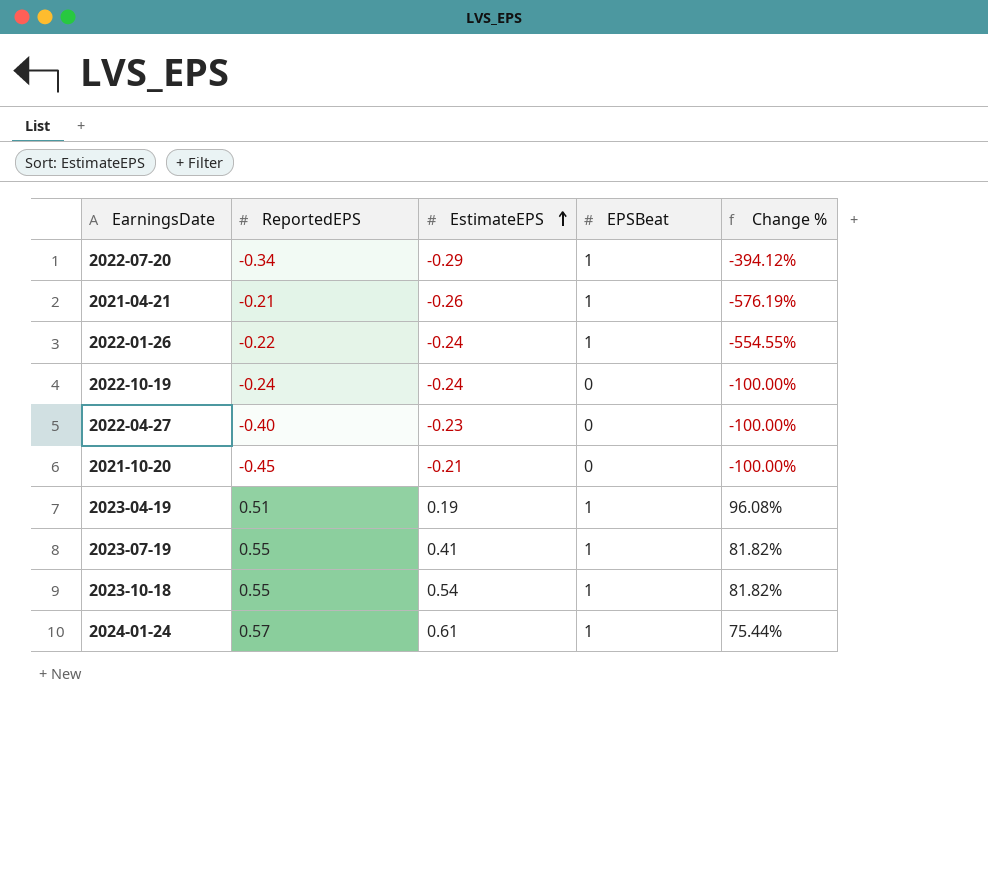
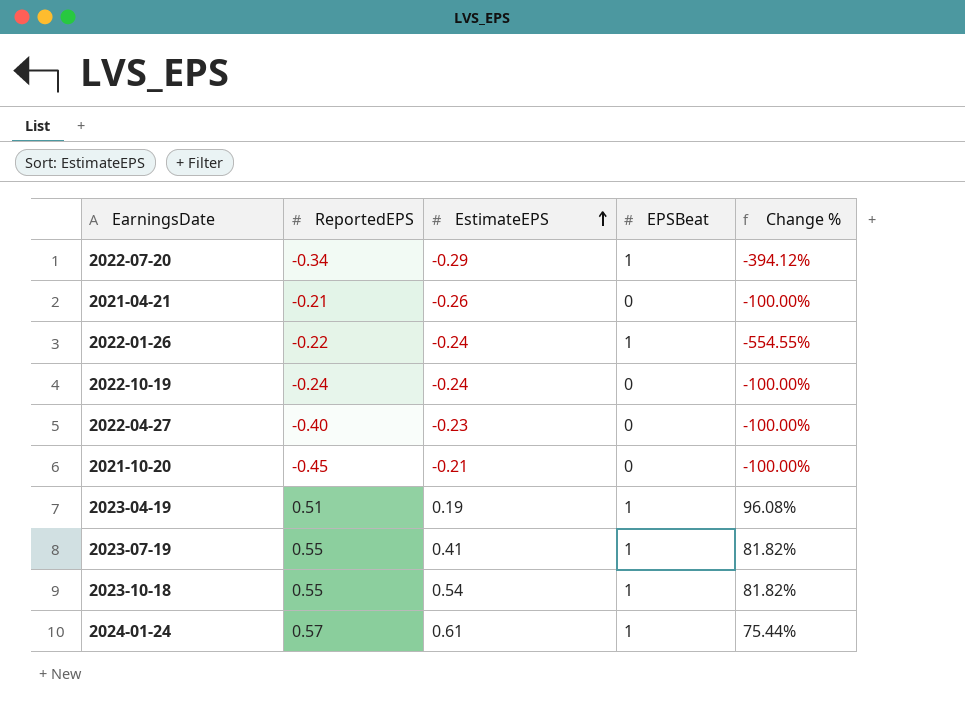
2021-04-21 | EPSBeat: 1 -> 0
2021-04-21 | Change %: -576.19% -> -100.00%

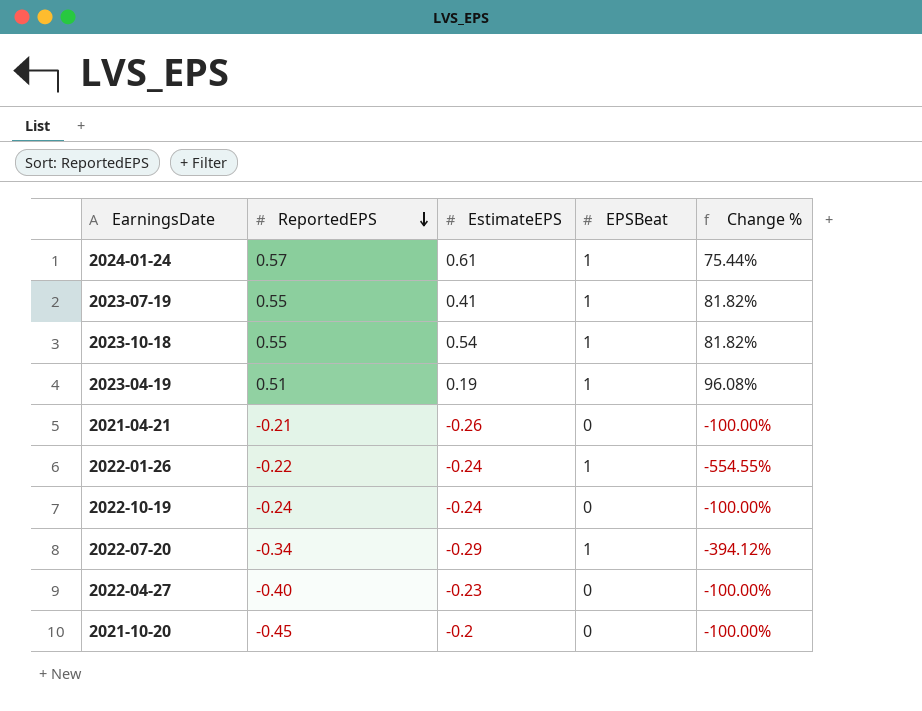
row order: EstimateEPS ascending -> ReportedEPS descending
2021-10-20 | EstimateEPS: -0.21 -> -0.2

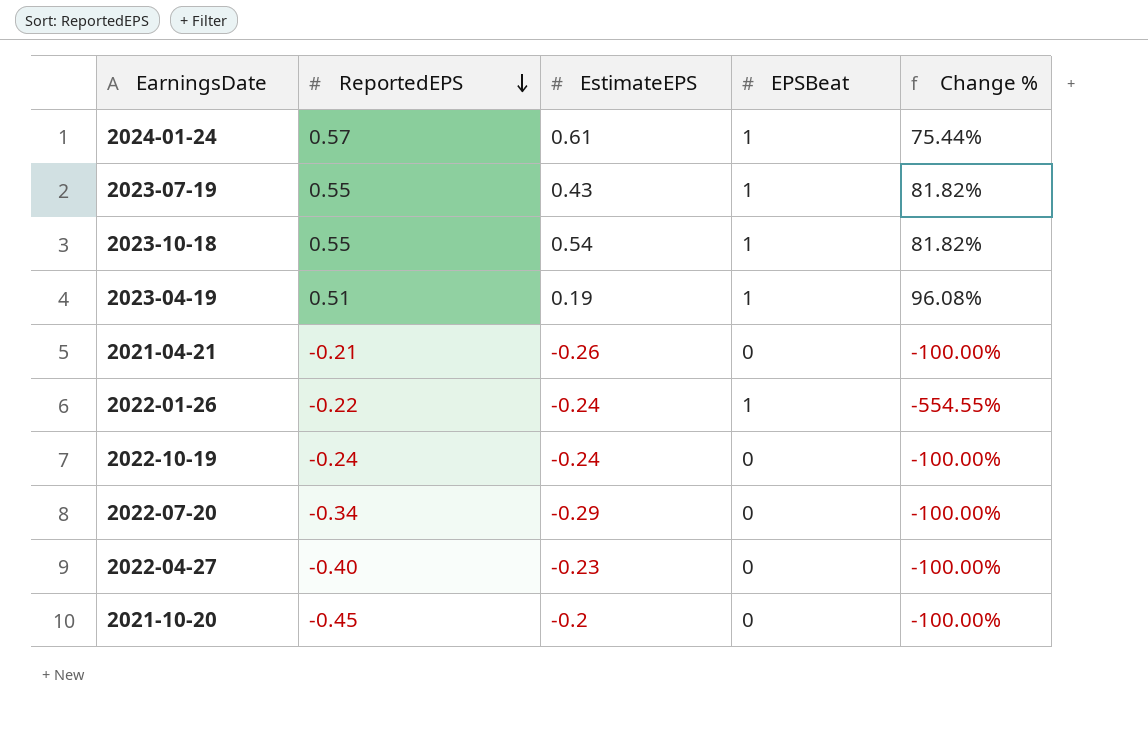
2023-07-19 | EstimateEPS: 0.41 -> 0.43
2022-07-20 | EPSBeat: 1 -> 0
2022-07-20 | Change %: -394.12% -> -100.00%

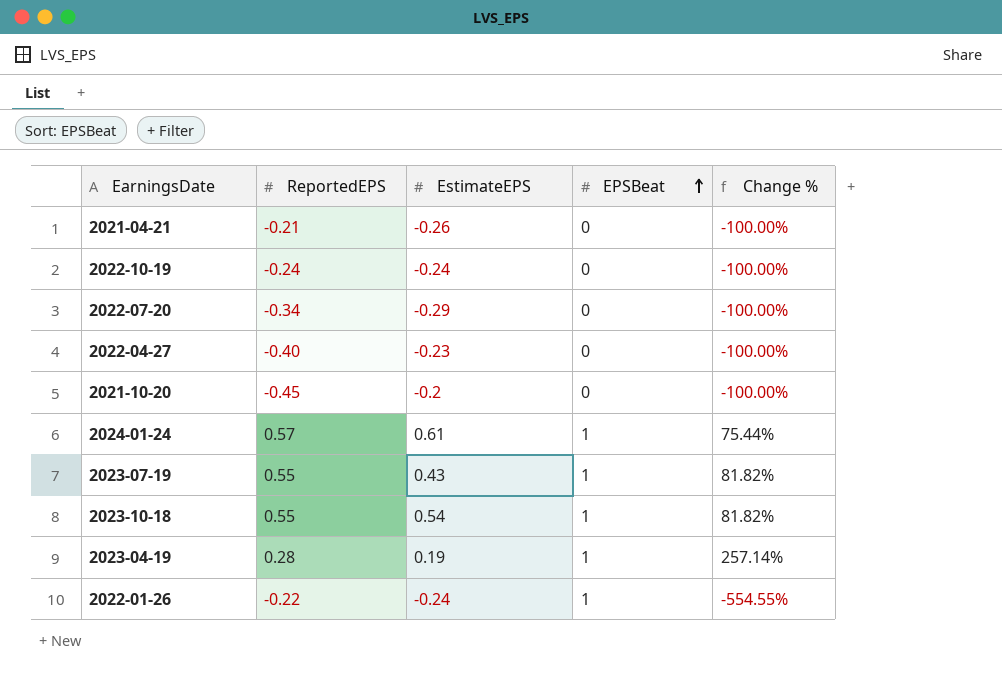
row order: ReportedEPS descending -> EPSBeat ascending
2023-04-19 | ReportedEPS: 0.51 -> 0.28
2023-04-19 | Change %: 96.08% -> 257.14%

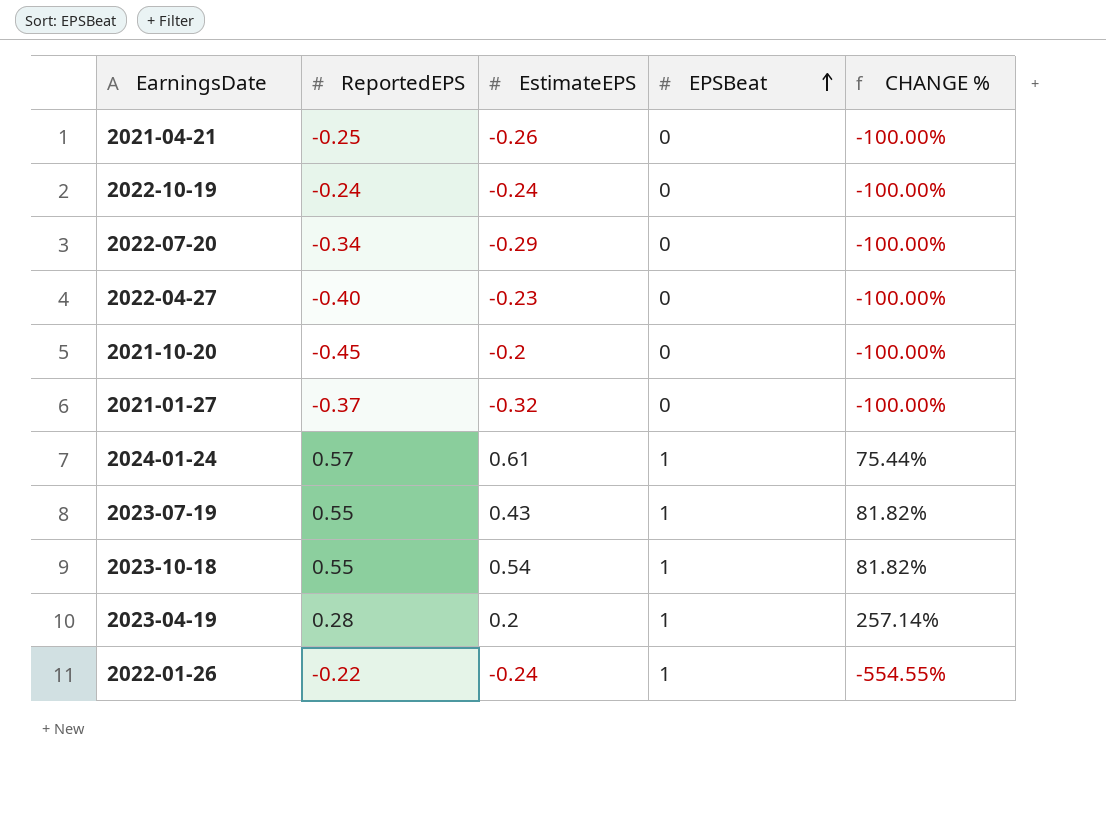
column name: Change % -> CHANGE %
2021-04-21 | ReportedEPS: -0.21 -> -0.25
row 2021-01-27: none -> -0.37 | -0.32 | 0 | -100.00%
2023-04-19 | EstimateEPS: 0.19 -> 0.2

